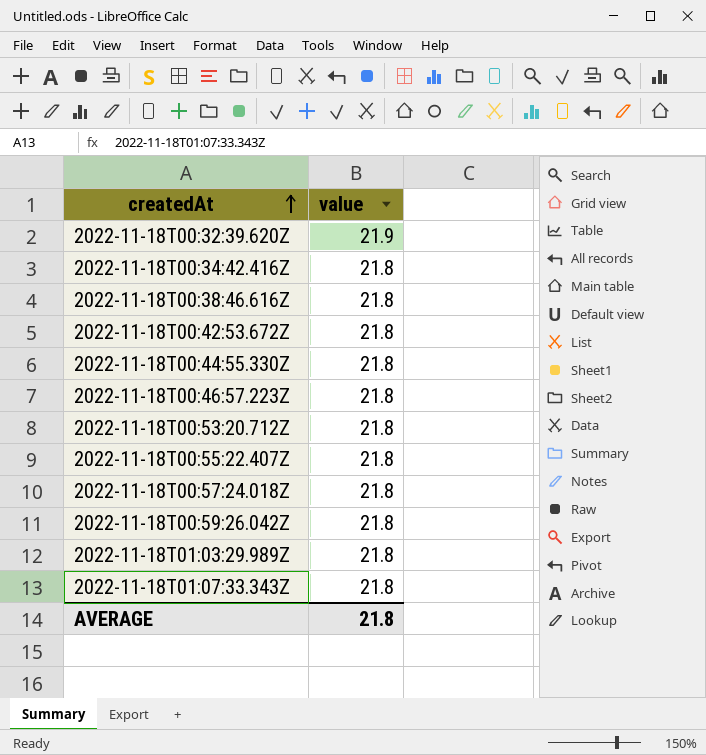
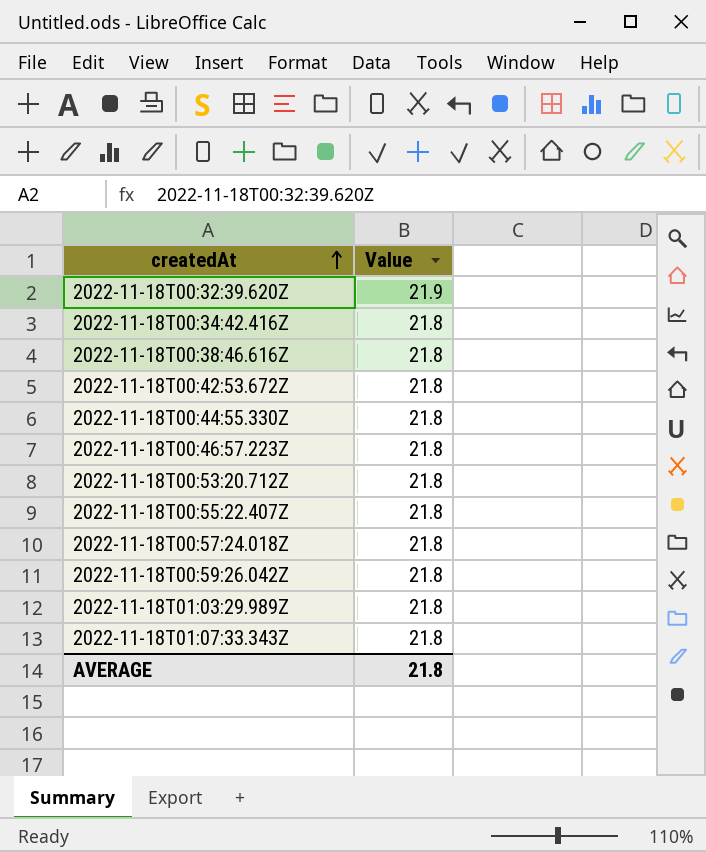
column name: value -> Value

